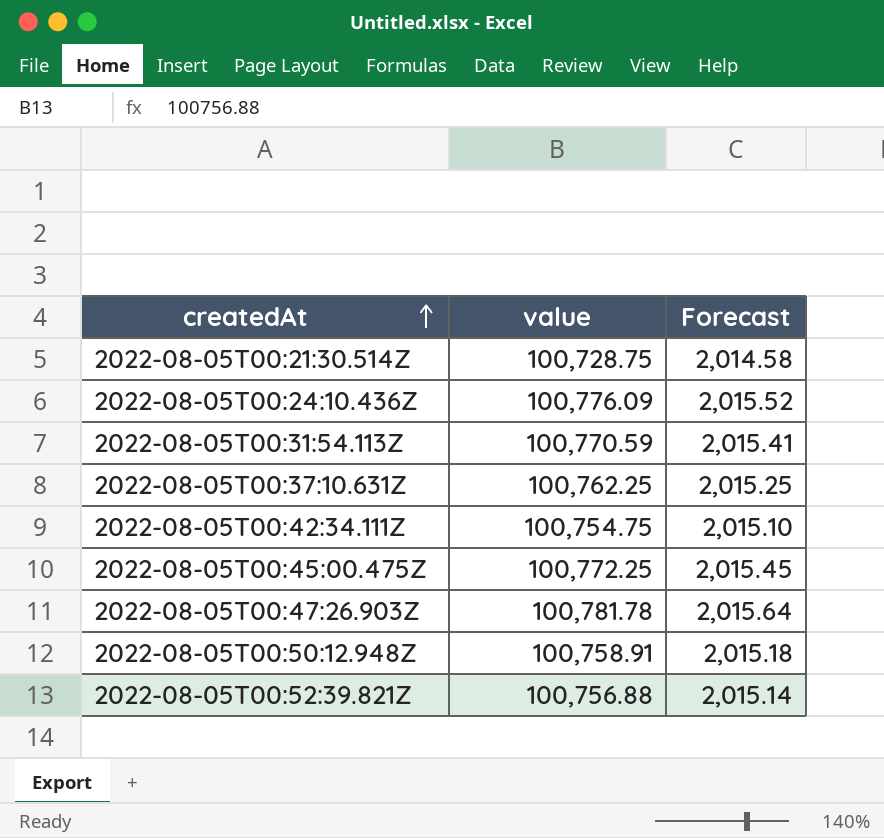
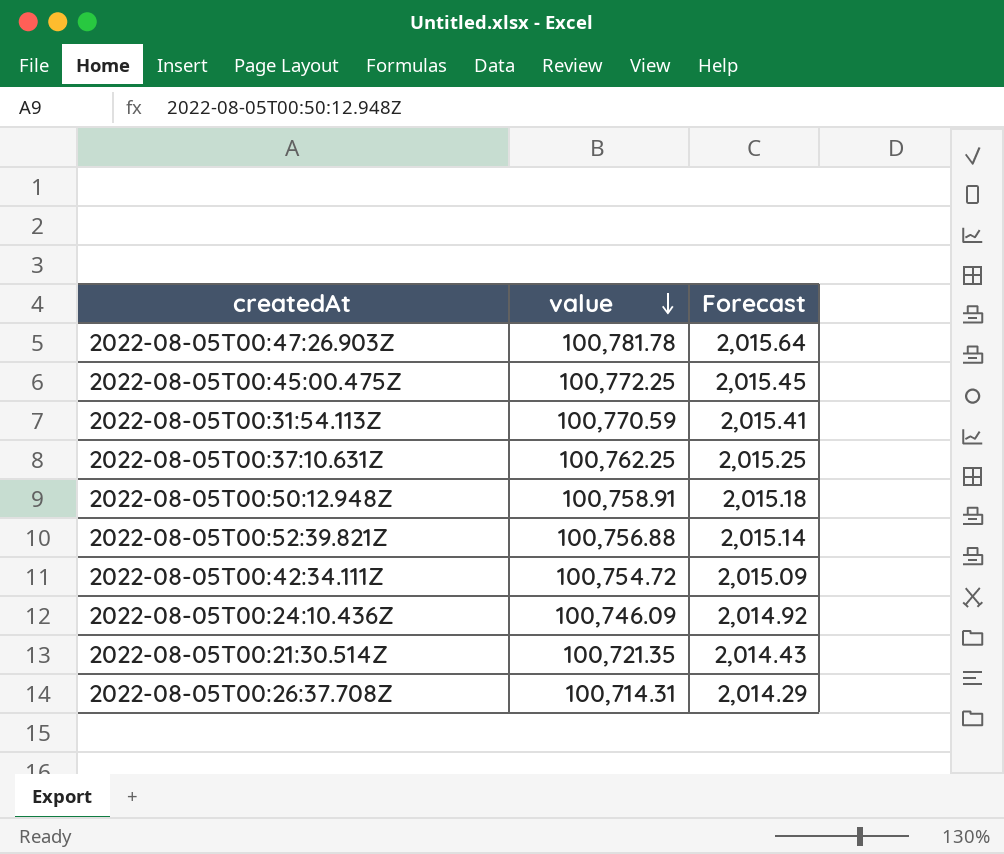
row order: createdAt ascending -> value descending
2022-08-05T00:42:34.111Z | value: 100,754.75 -> 100,754.72
2022-08-05T00:42:34.111Z | Forecast: 2,015.10 -> 2,015.09
2022-08-05T00:24:10.436Z | value: 100,776.09 -> 100,746.09
2022-08-05T00:24:10.436Z | Forecast: 2,015.52 -> 2,014.92
2022-08-05T00:21:30.514Z | value: 100,728.75 -> 100,721.35
2022-08-05T00:21:30.514Z | Forecast: 2,014.58 -> 2,014.43
row 2022-08-05T00:26:37.708Z: none -> 100,714.31 | 2,014.29

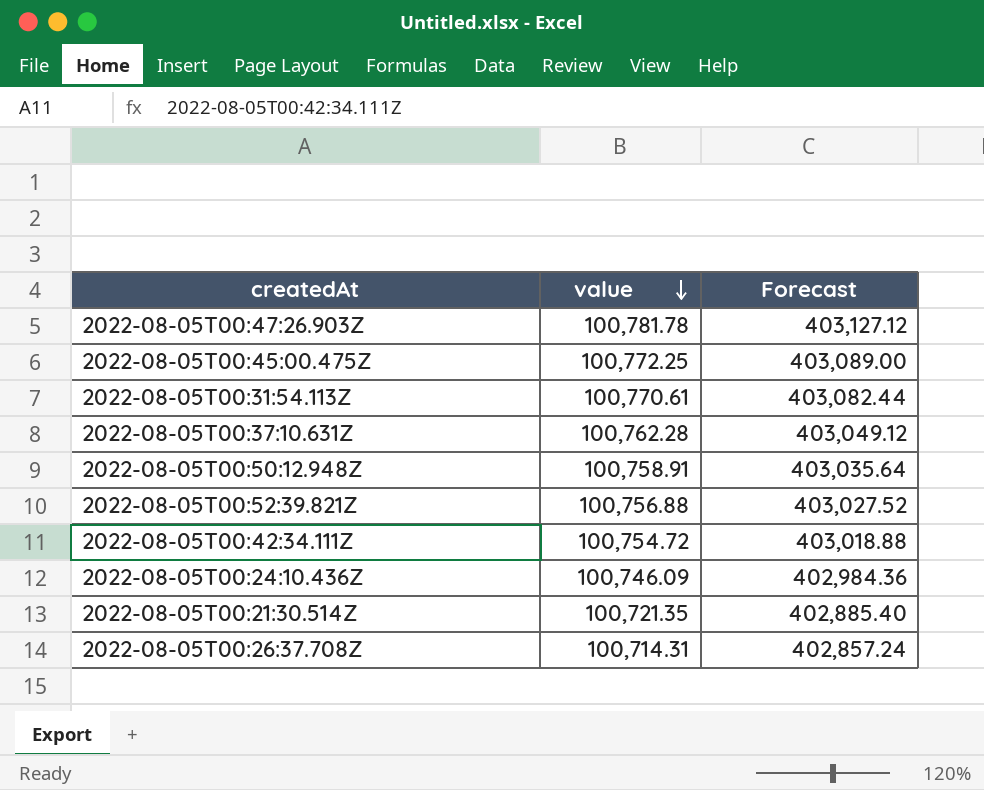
column Forecast | formula: [value] * 0.02 -> [value] * 4
2022-08-05T00:31:54.113Z | value: 100,770.59 -> 100,770.61
2022-08-05T00:37:10.631Z | value: 100,762.25 -> 100,762.28

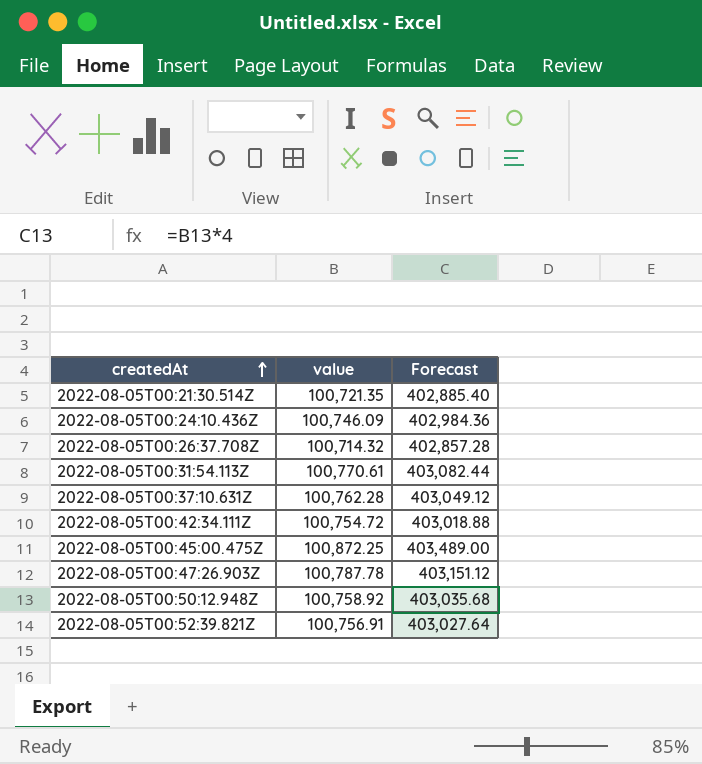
row order: value descending -> createdAt ascending
2022-08-05T00:26:37.708Z | value: 100,714.31 -> 100,714.32
2022-08-05T00:26:37.708Z | Forecast: 402,857.24 -> 402,857.28
2022-08-05T00:45:00.475Z | value: 100,772.25 -> 100,872.25
2022-08-05T00:45:00.475Z | Forecast: 403,089.00 -> 403,489.00
2022-08-05T00:47:26.903Z | value: 100,781.78 -> 100,787.78
2022-08-05T00:47:26.903Z | Forecast: 403,127.12 -> 403,151.12
2022-08-05T00:50:12.948Z | value: 100,758.91 -> 100,758.92
2022-08-05T00:50:12.948Z | Forecast: 403,035.64 -> 403,035.68
2022-08-05T00:52:39.821Z | value: 100,756.88 -> 100,756.91
2022-08-05T00:52:39.821Z | Forecast: 403,027.52 -> 403,027.64

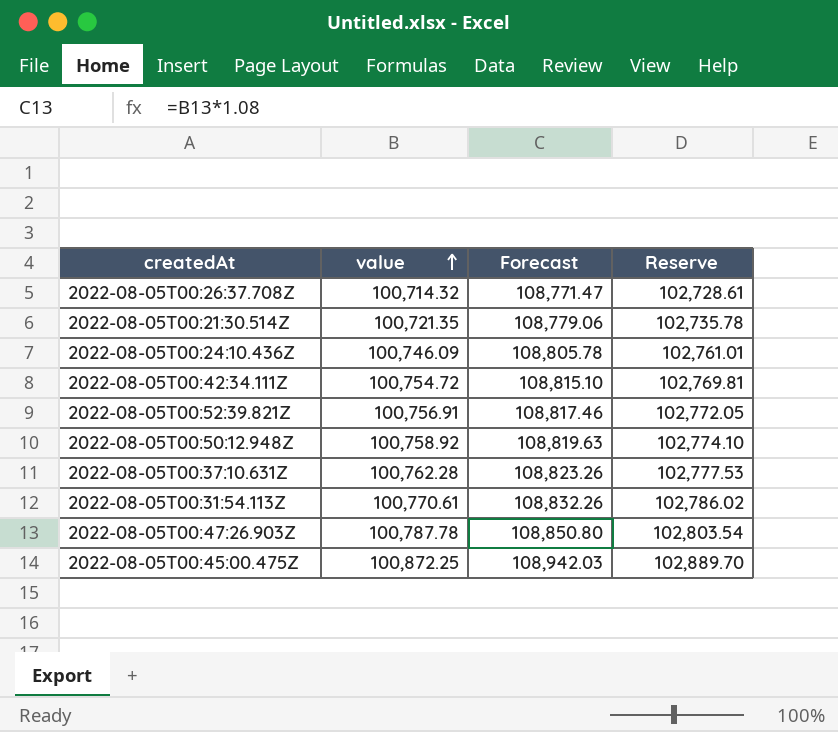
row order: createdAt ascending -> value ascending
column Forecast | formula: [value] * 4 -> [value] * 1.08
column Reserve | formula: none -> [value] * 1.02

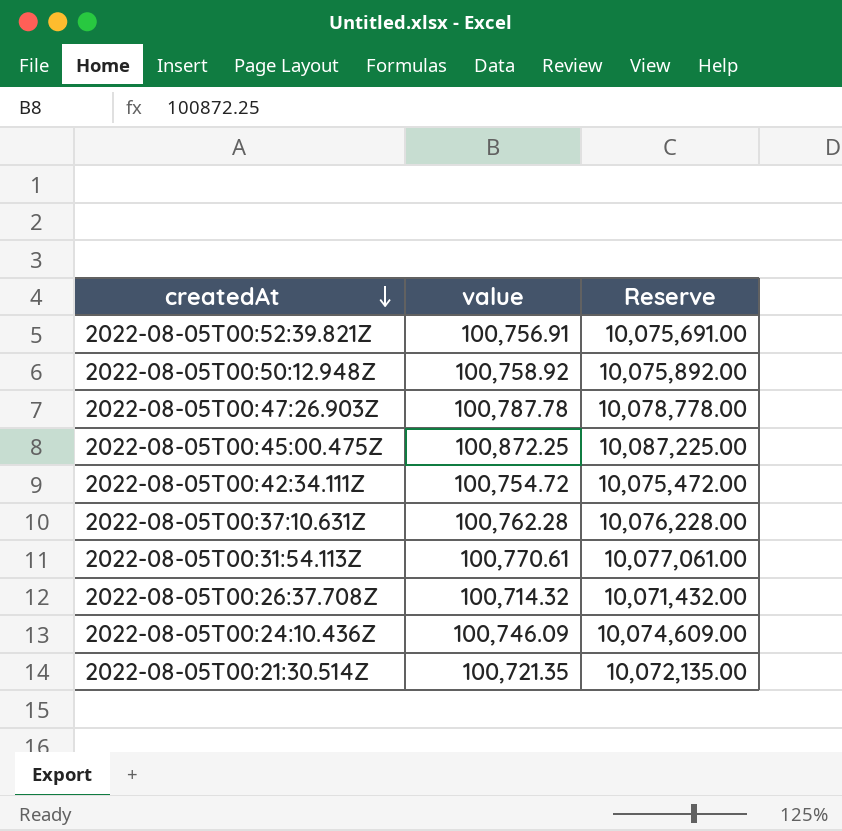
row order: value ascending -> createdAt descending
column Forecast | formula: [value] * 1.08 -> none
column Reserve | formula: [value] * 1.02 -> [value] * 100

